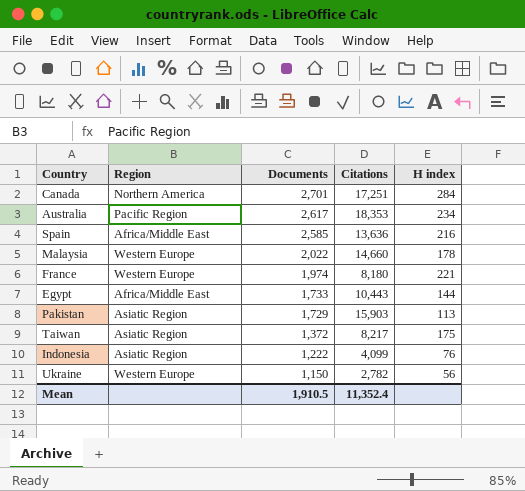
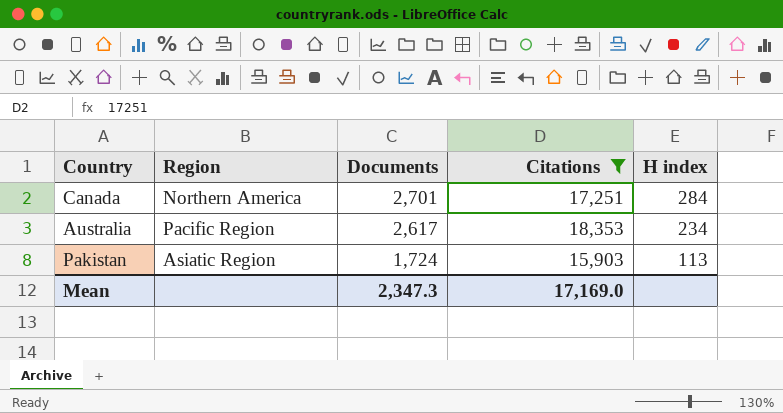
filter: none -> Citations >= 15,903
Pakistan | Documents: 1,729 -> 1,724
Mean | Documents: 1,910.5 -> 2,347.3
Mean | Citations: 11,352.4 -> 17,169.0

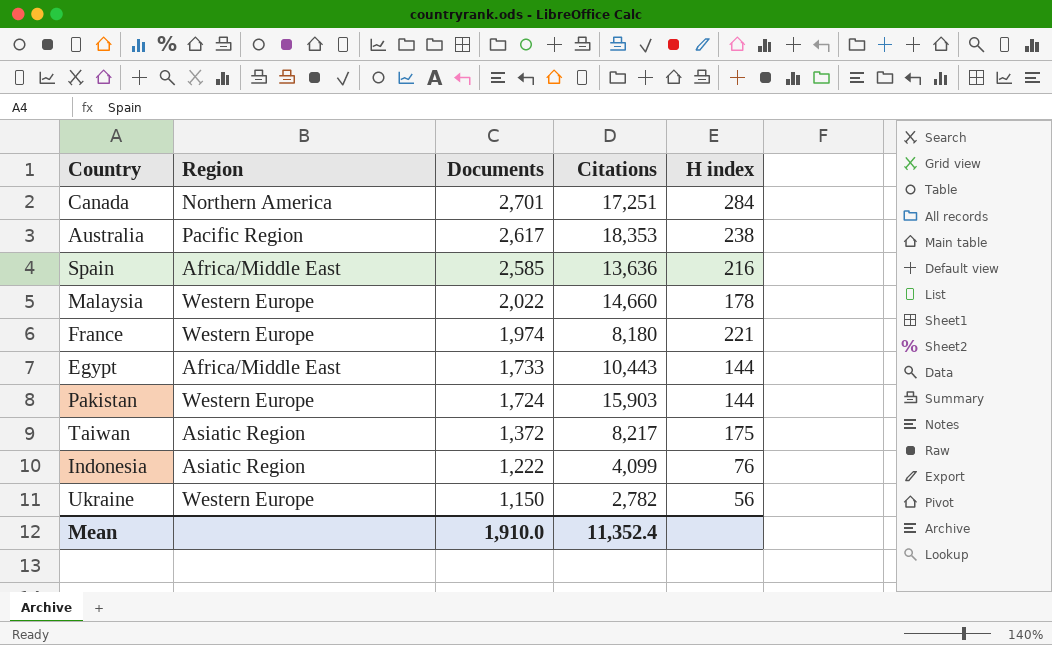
filter: Citations >= 15,903 -> none
Australia | H index: 234 -> 238
Pakistan | Region: Asiatic Region -> Western Europe
Pakistan | H index: 113 -> 144
Mean | Documents: 2,347.3 -> 1,910.0
Mean | Citations: 17,169.0 -> 11,352.4

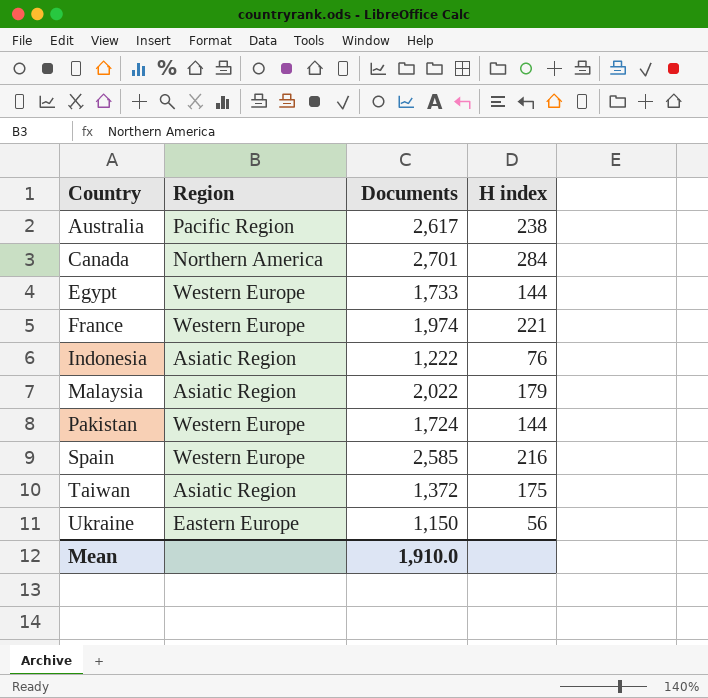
row order: Documents descending -> Country ascending
column Citations | position: 4 -> none
Egypt | Region: Africa/Middle East -> Western Europe
Malaysia | Region: Western Europe -> Asiatic Region
Malaysia | H index: 178 -> 179
Spain | Region: Africa/Middle East -> Western Europe
Ukraine | Region: Western Europe -> Eastern Europe

